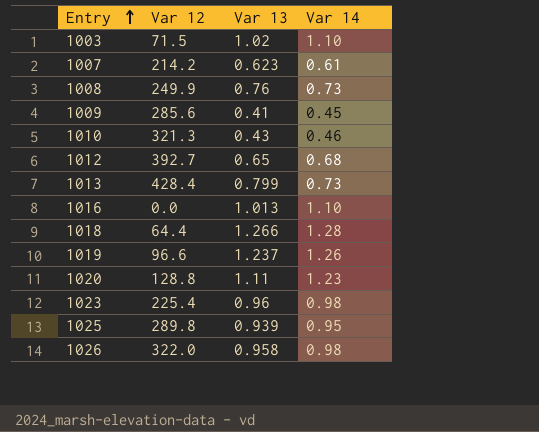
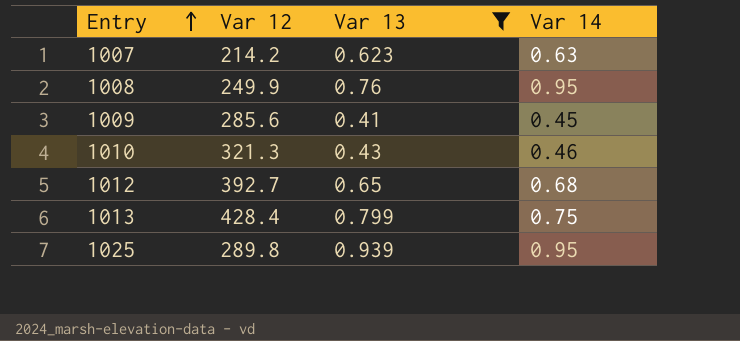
filter: none -> Var 13 <= 0.939
1007 | Var 14: 0.61 -> 0.63
1008 | Var 14: 0.73 -> 0.95
1013 | Var 14: 0.73 -> 0.75

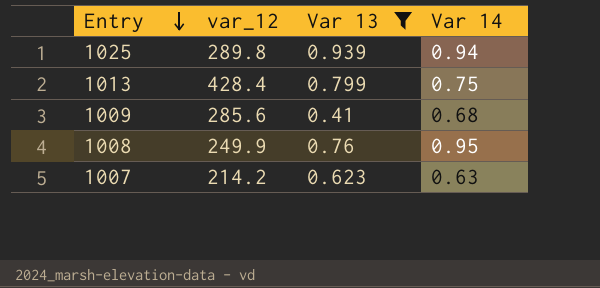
row order: Entry ascending -> Entry descending
column name: Var 12 -> var_12
row 1010: 321.3 | 0.43 | 0.46 -> none
row 1012: 392.7 | 0.65 | 0.68 -> none
1025 | Var 14: 0.95 -> 0.94
1009 | Var 14: 0.45 -> 0.68

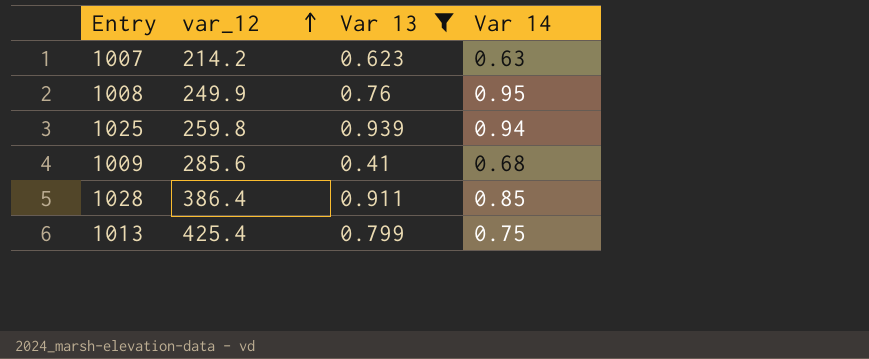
row order: Entry descending -> var_12 ascending
1025 | var_12: 289.8 -> 259.8
row 1028: none -> 386.4 | 0.911 | 0.85
1013 | var_12: 428.4 -> 425.4

